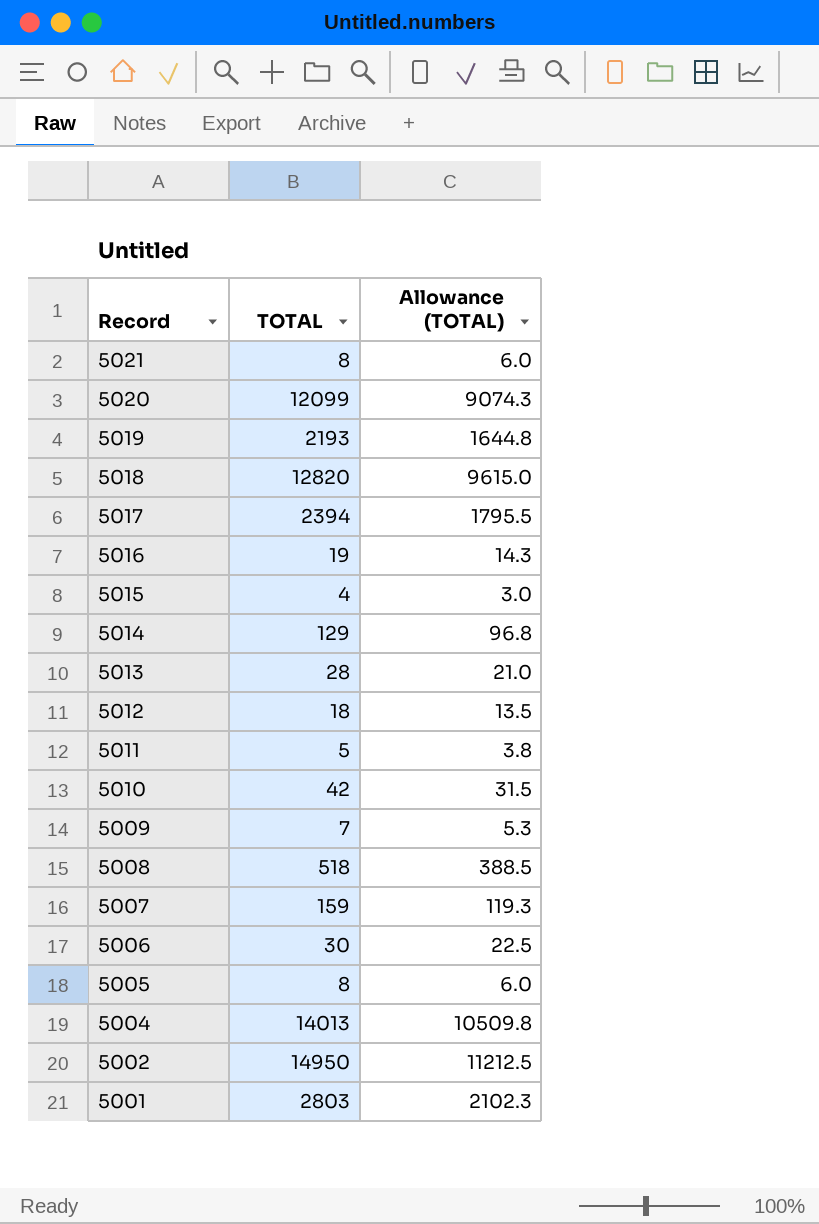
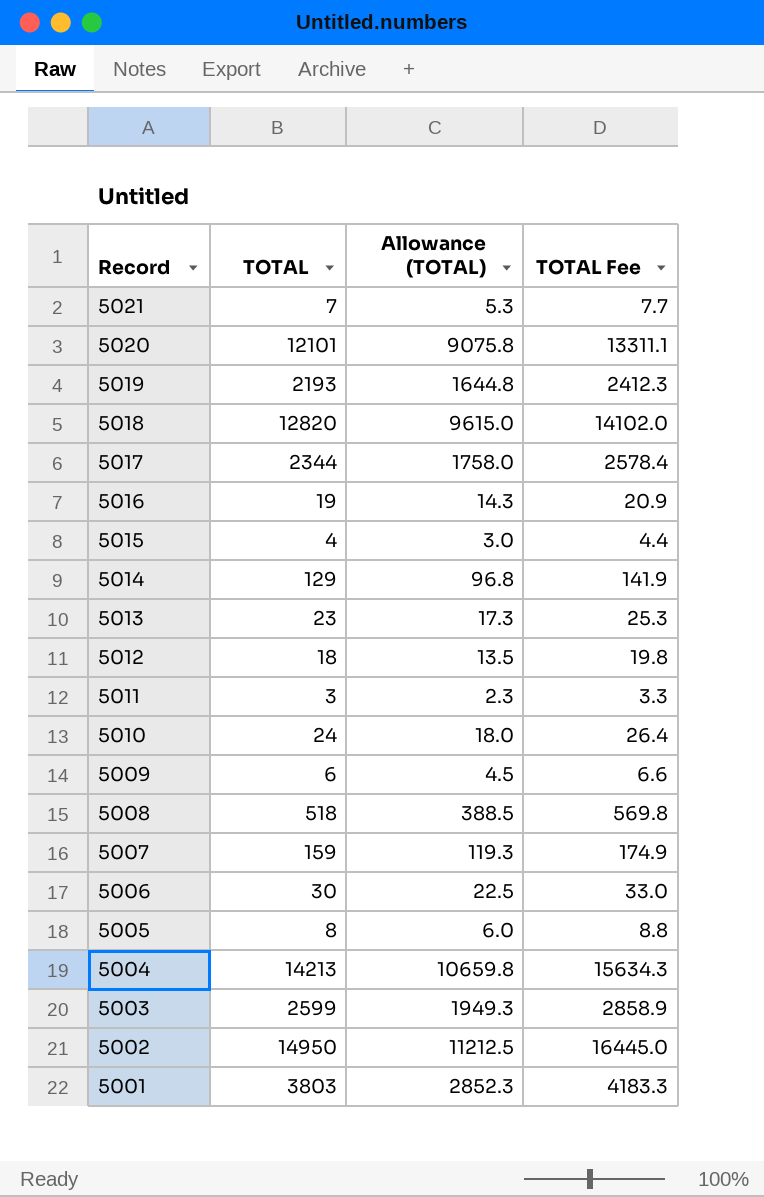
column TOTAL Fee | formula: none -> [TOTAL] * 1.1
5021 | TOTAL: 8 -> 7
5021 | Allowance (TOTAL): 6.0 -> 5.3
5020 | TOTAL: 12099 -> 12101
5020 | Allowance (TOTAL): 9074.3 -> 9075.8
5017 | TOTAL: 2394 -> 2344
5017 | Allowance (TOTAL): 1795.5 -> 1758.0
5013 | TOTAL: 28 -> 23
5013 | Allowance (TOTAL): 21.0 -> 17.3
5011 | TOTAL: 5 -> 3
5011 | Allowance (TOTAL): 3.8 -> 2.3
5010 | TOTAL: 42 -> 24
5010 | Allowance (TOTAL): 31.5 -> 18.0
5009 | TOTAL: 7 -> 6
5009 | Allowance (TOTAL): 5.3 -> 4.5
5004 | TOTAL: 14013 -> 14213
5004 | Allowance (TOTAL): 10509.8 -> 10659.8
row 5003: none -> 2599 | 1949.3 | 2858.9
5001 | TOTAL: 2803 -> 3803
5001 | Allowance (TOTAL): 2102.3 -> 2852.3

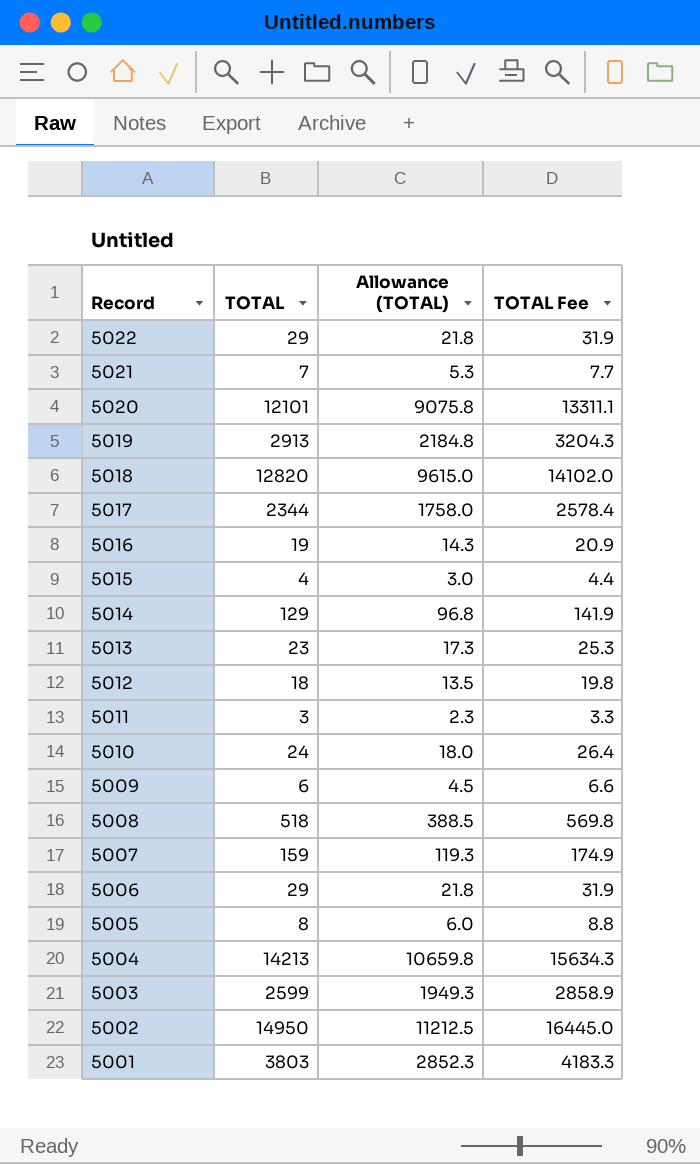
row 5022: none -> 29 | 21.8 | 31.9
5019 | TOTAL: 2193 -> 2913
5019 | Allowance (TOTAL): 1644.8 -> 2184.8
5019 | TOTAL Fee: 2412.3 -> 3204.3
5006 | TOTAL: 30 -> 29
5006 | Allowance (TOTAL): 22.5 -> 21.8
5006 | TOTAL Fee: 33.0 -> 31.9

